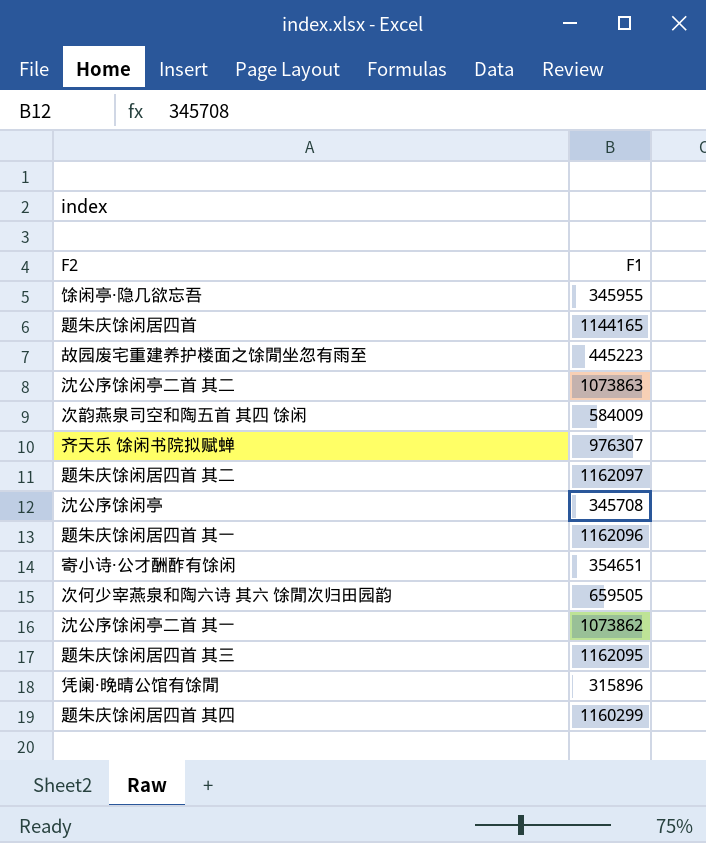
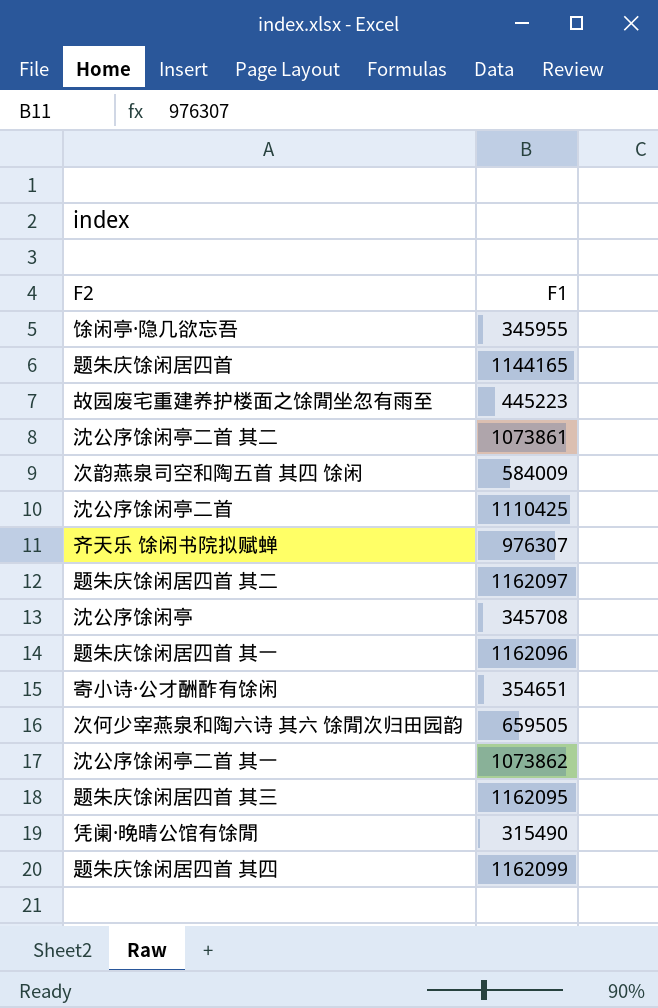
沈公序馀闲亭二首 其二 | F1: 1073863 -> 1073861
row 沈公序馀闲亭二首: none -> 1110425
凭阑·晚晴公馆有馀閒 | F1: 315896 -> 315490
题朱庆馀闲居四首 其四 | F1: 1160299 -> 1162099

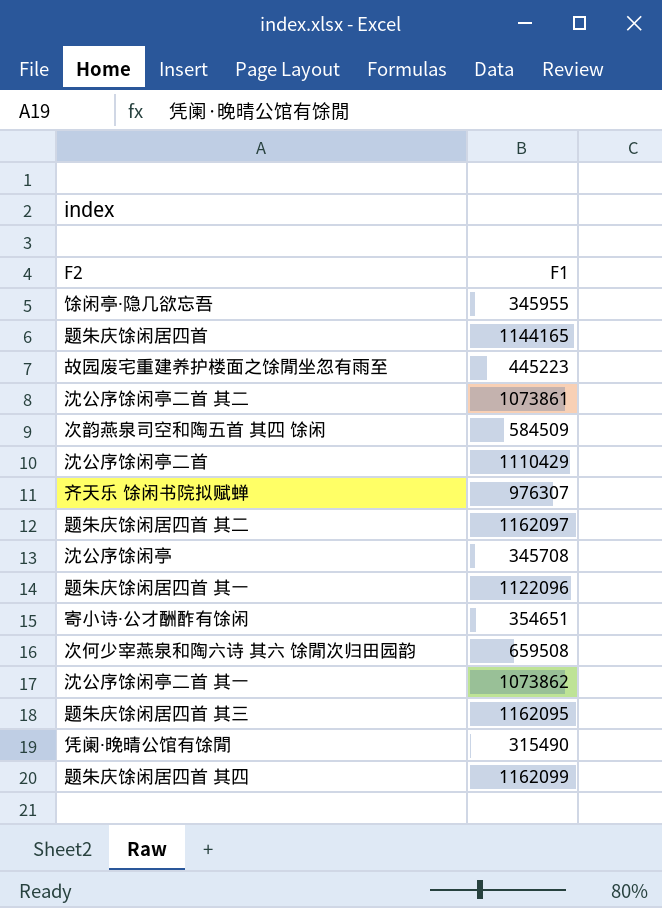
次韵燕泉司空和陶五首 其四 馀闲 | F1: 584009 -> 584509
沈公序馀闲亭二首 | F1: 1110425 -> 1110429
题朱庆馀闲居四首 其一 | F1: 1162096 -> 1122096
次何少宰燕泉和陶六诗 其六 馀閒次归田园韵 | F1: 659505 -> 659508

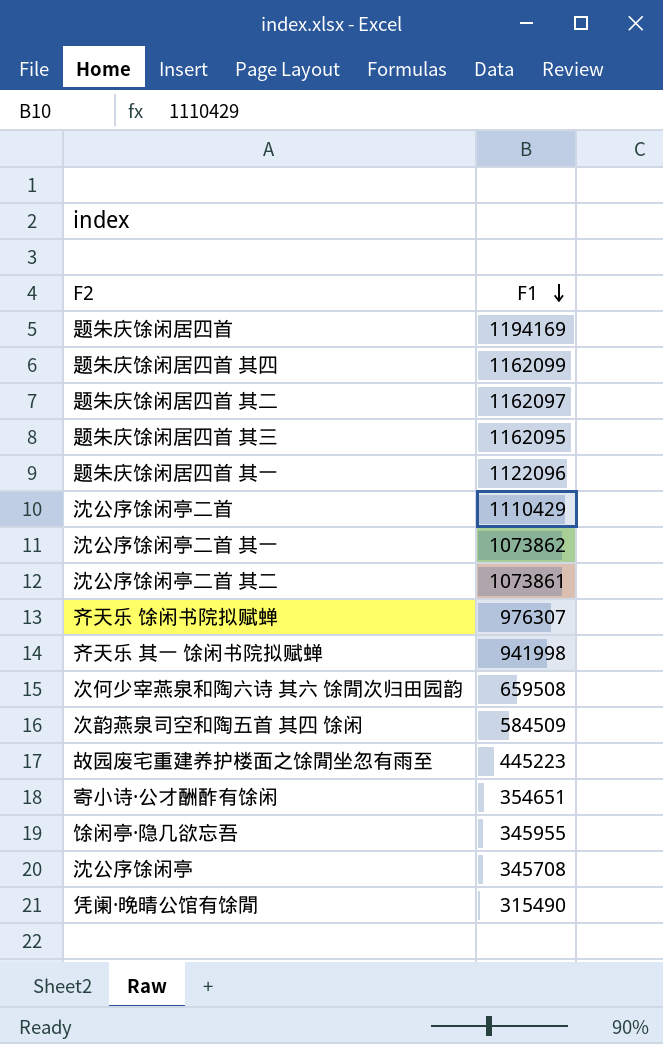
row order: none -> F1 descending
题朱庆馀闲居四首 | F1: 1144165 -> 1194169
row 齐天乐 其一 馀闲书院拟赋蝉: none -> 941998

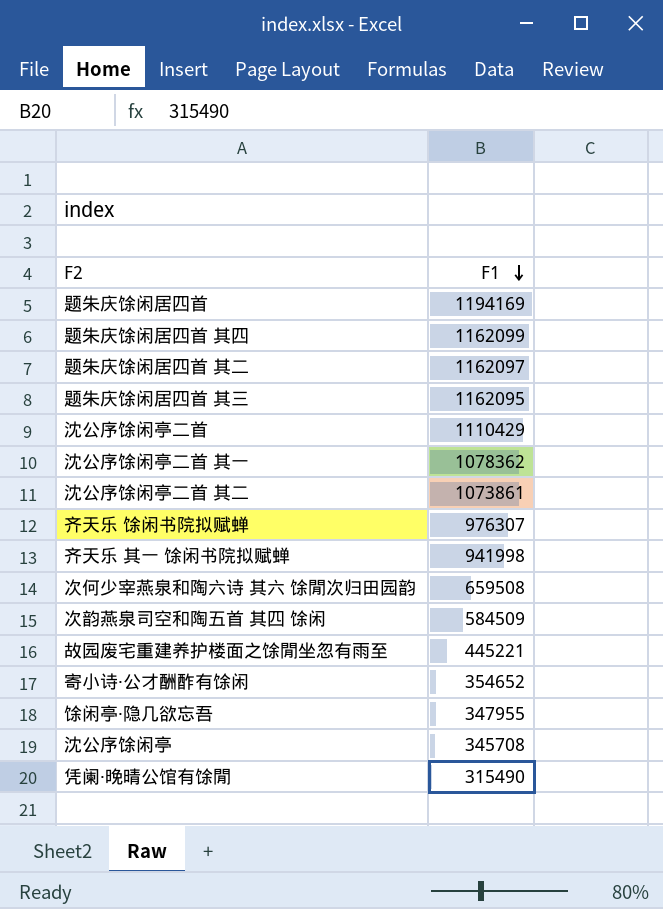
row 题朱庆馀闲居四首 其一: 1122096 -> none
沈公序馀闲亭二首 其一 | F1: 1073862 -> 1078362
故园废宅重建养护楼面之馀閒坐忽有雨至 | F1: 445223 -> 445221
寄小诗·公才酬酢有馀闲 | F1: 354651 -> 354652
馀闲亭·隐几欲忘吾 | F1: 345955 -> 347955

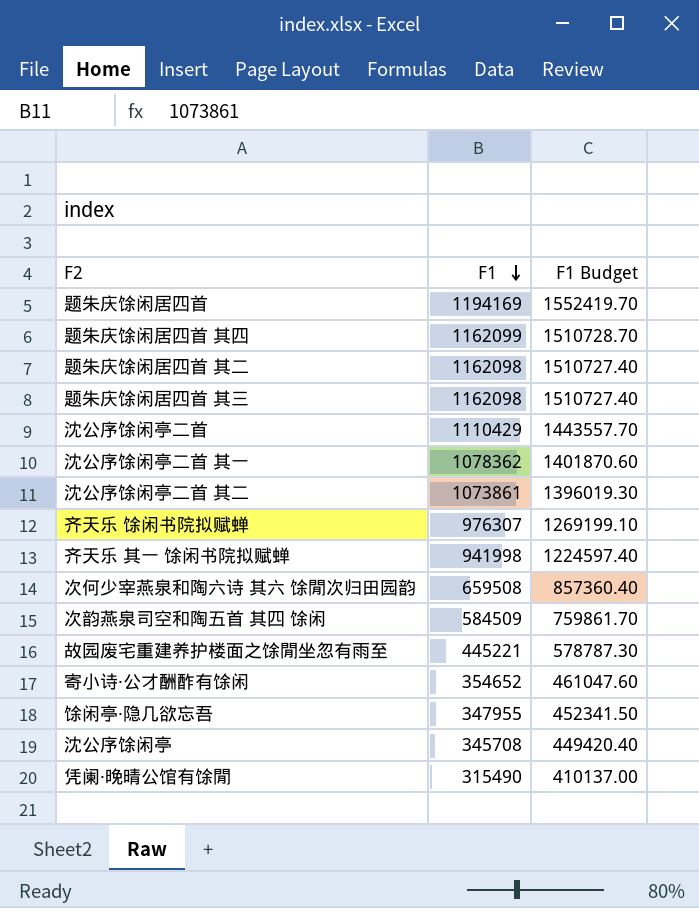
column F1 Budget | formula: none -> [F1] * 1.3
题朱庆馀闲居四首 其二 | F1: 1162097 -> 1162098
题朱庆馀闲居四首 其三 | F1: 1162095 -> 1162098

